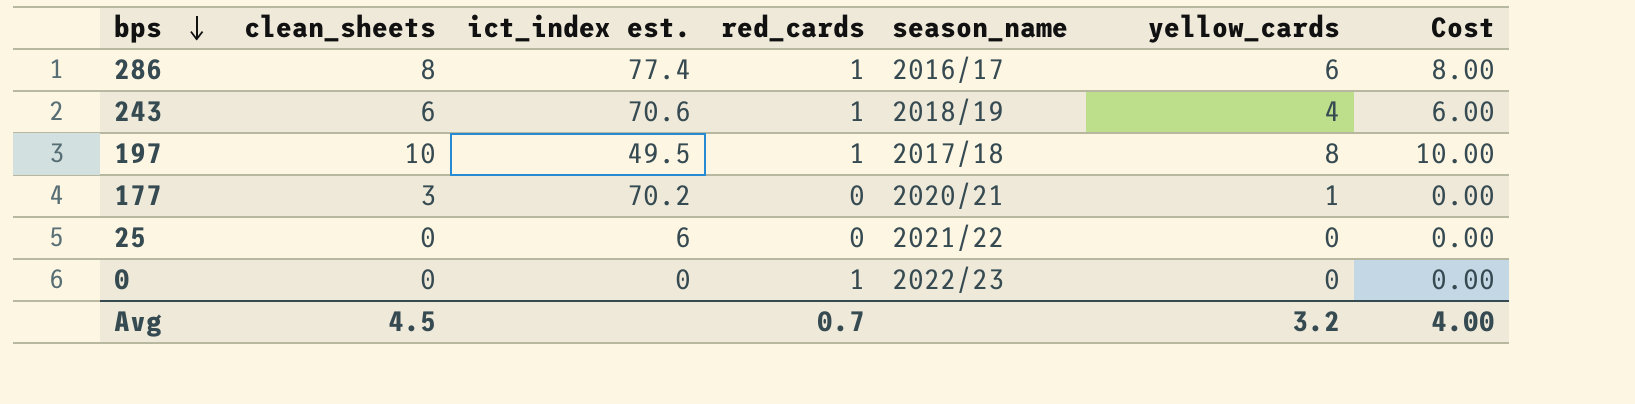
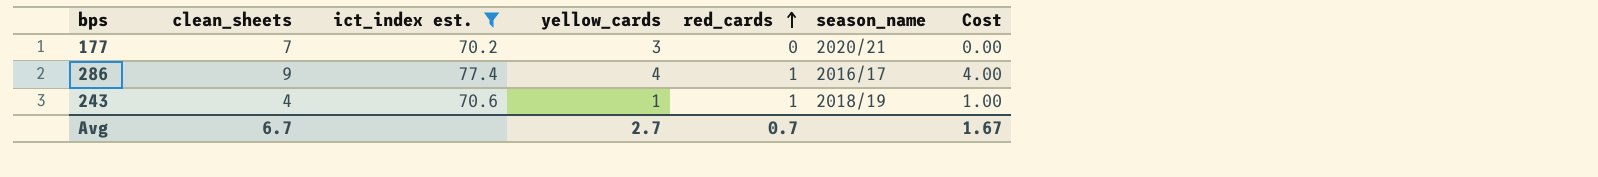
filter: none -> ict_index est. >= 70.2
row order: bps descending -> red_cards ascending
column yellow_cards | position: 6 -> 4
column Cost | formula: [clean_sheets] * [red_cards] -> [yellow_cards] * [red_cards]
177 | clean_sheets: 3 -> 7
177 | yellow_cards: 1 -> 3
286 | clean_sheets: 8 -> 9
286 | yellow_cards: 6 -> 4
243 | clean_sheets: 6 -> 4
243 | yellow_cards: 4 -> 1
Avg | clean_sheets: 4.5 -> 6.7
Avg | yellow_cards: 3.2 -> 2.7
Avg | Cost: 4.00 -> 1.67

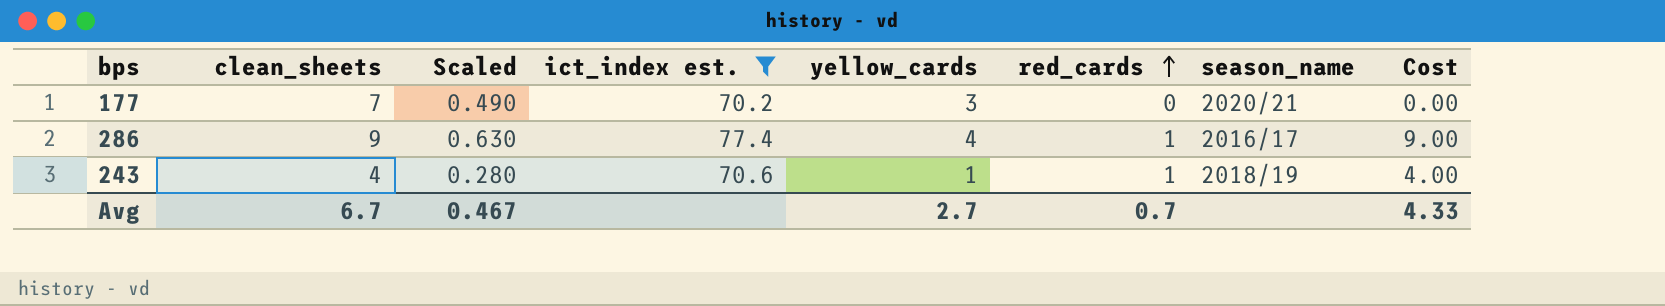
column Scaled | formula: none -> [clean_sheets] * 0.07
column Cost | formula: [yellow_cards] * [red_cards] -> [clean_sheets] * [red_cards]
Avg | Cost: 1.67 -> 4.33

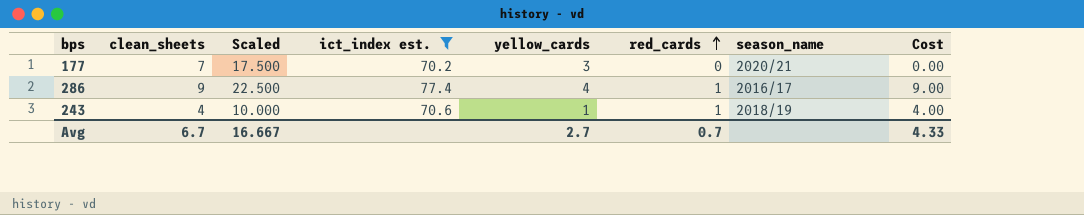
column Scaled | formula: [clean_sheets] * 0.07 -> [clean_sheets] * 2.5
Avg | Scaled: 0.467 -> 16.667

